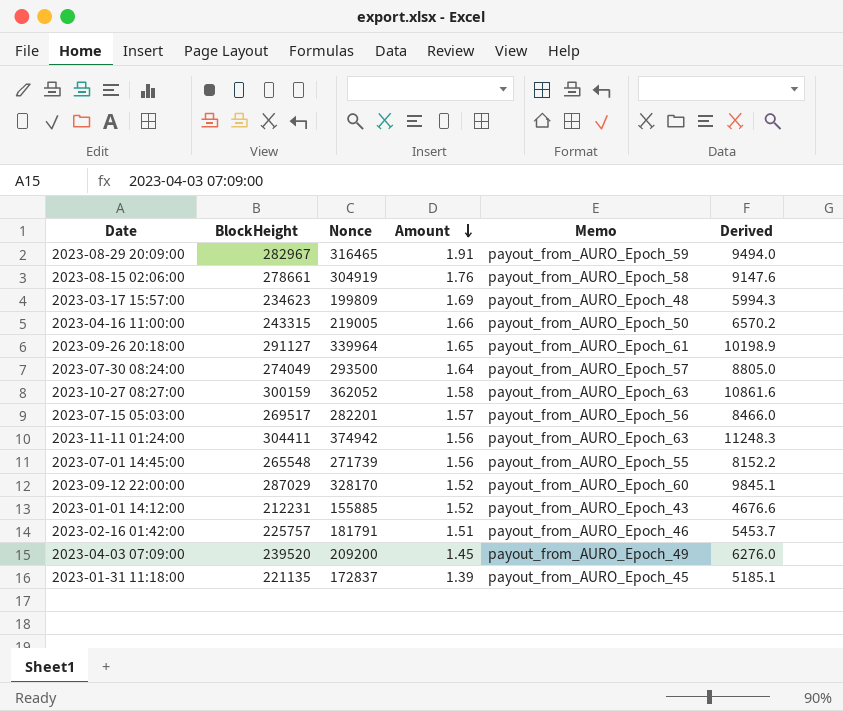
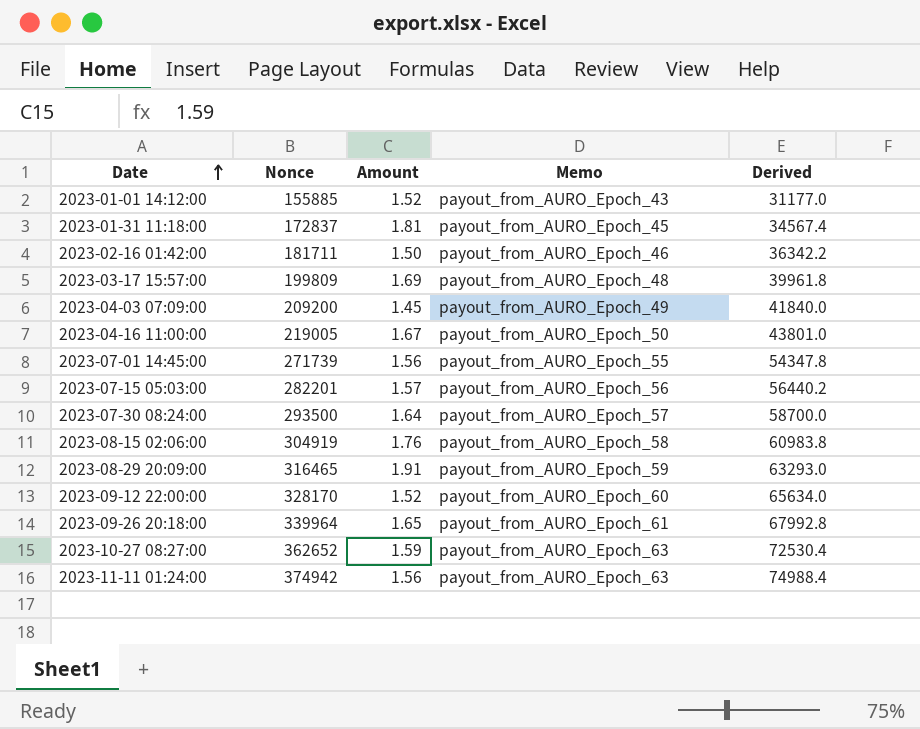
row order: Amount descending -> Date ascending
column BlockHeight | position: 2 -> none
column Derived | formula: [Nonce] * 0.03 -> [Nonce] * 0.2
2023-01-31 11:18:00 | Amount: 1.39 -> 1.81
2023-02-16 01:42:00 | Nonce: 181791 -> 181711
2023-02-16 01:42:00 | Amount: 1.51 -> 1.50
2023-04-16 11:00:00 | Amount: 1.66 -> 1.67
2023-10-27 08:27:00 | Nonce: 362052 -> 362652
2023-10-27 08:27:00 | Amount: 1.58 -> 1.59

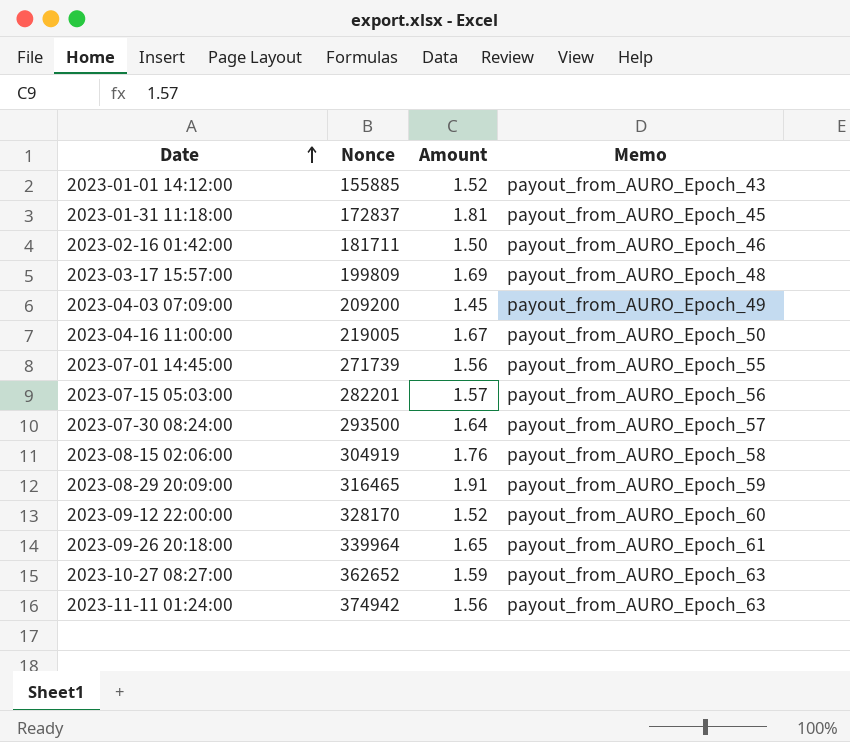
column Derived | formula: [Nonce] * 0.2 -> none

